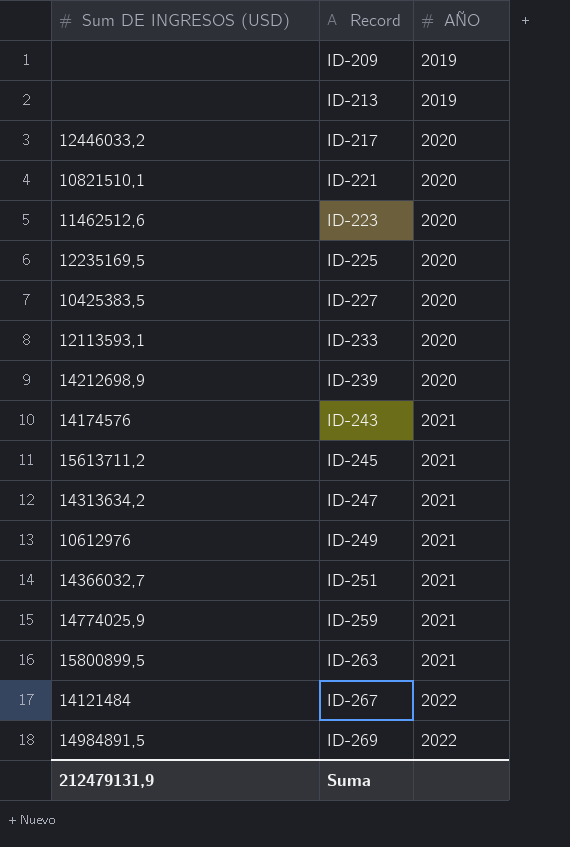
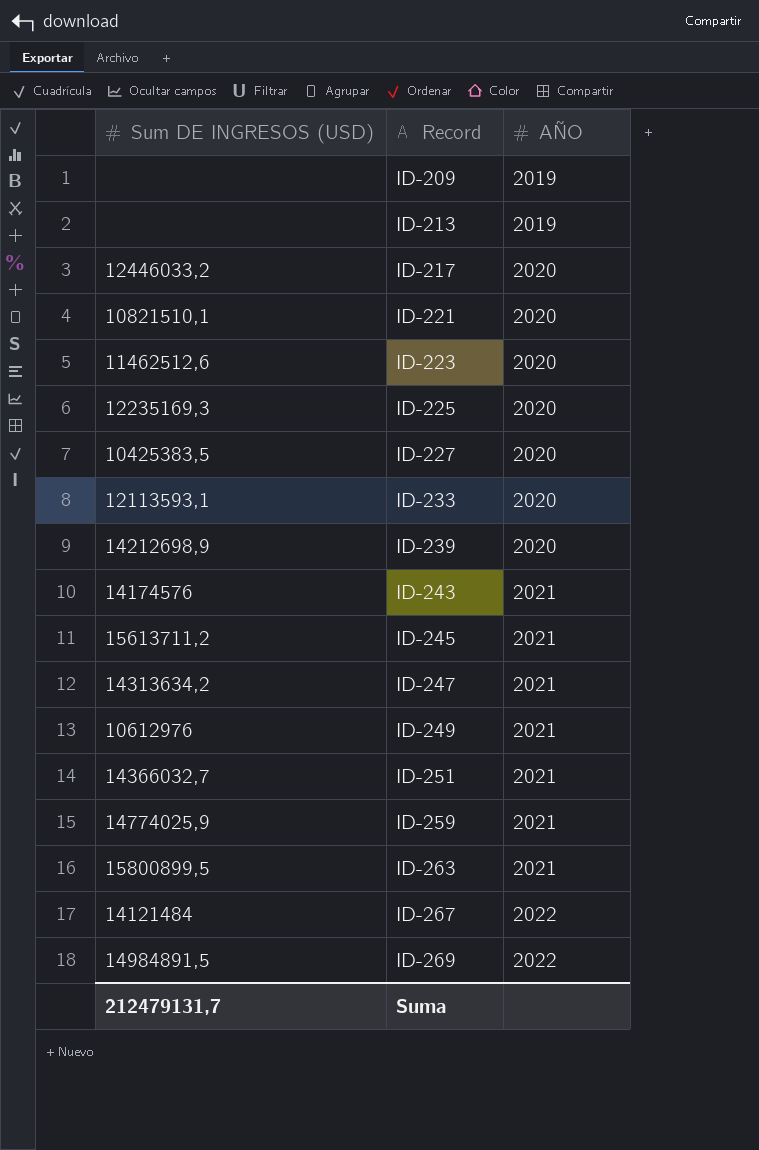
ID-225 | Sum DE INGRESOS (USD): 12235169,5 -> 12235169,3
Suma | Sum DE INGRESOS (USD): 212479131,9 -> 212479131,7

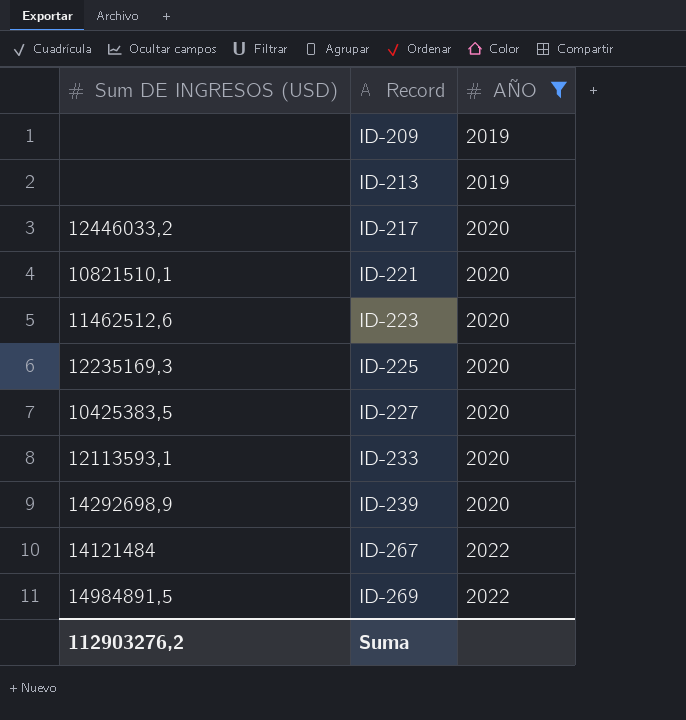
filter: none -> AÑO != 2021
ID-239 | Sum DE INGRESOS (USD): 14212698,9 -> 14292698,9
Suma | Sum DE INGRESOS (USD): 212479131,7 -> 112903276,2

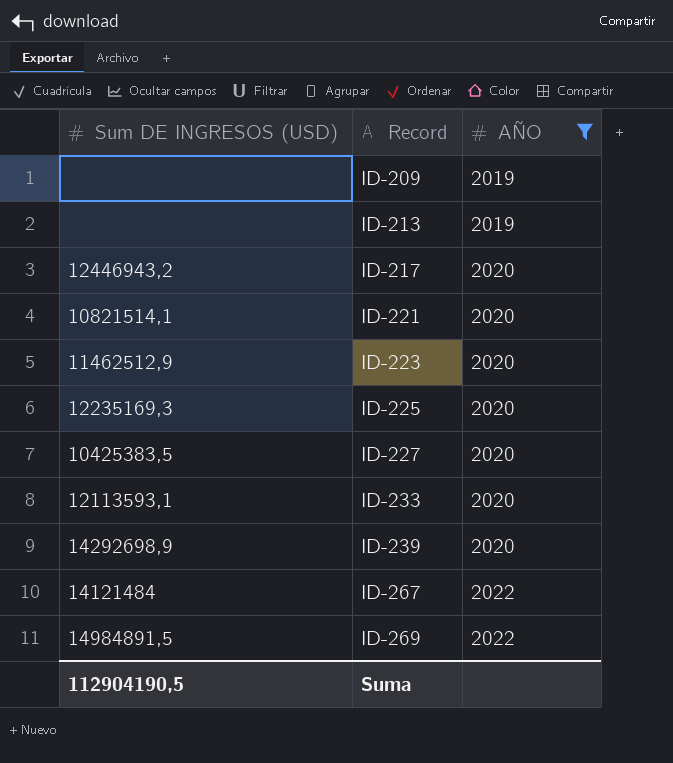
ID-217 | Sum DE INGRESOS (USD): 12446033,2 -> 12446943,2
ID-221 | Sum DE INGRESOS (USD): 10821510,1 -> 10821514,1
ID-223 | Sum DE INGRESOS (USD): 11462512,6 -> 11462512,9
Suma | Sum DE INGRESOS (USD): 112903276,2 -> 112904190,5

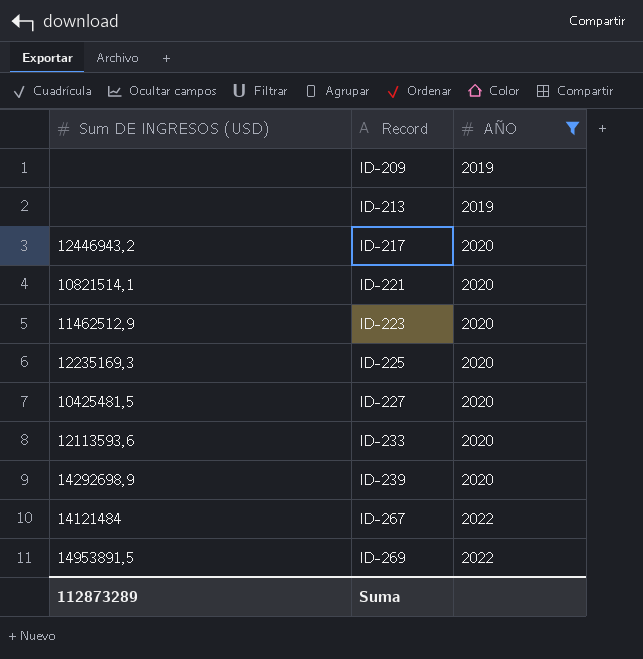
ID-227 | Sum DE INGRESOS (USD): 10425383,5 -> 10425481,5
ID-233 | Sum DE INGRESOS (USD): 12113593,1 -> 12113593,6
ID-269 | Sum DE INGRESOS (USD): 14984891,5 -> 14953891,5
Suma | Sum DE INGRESOS (USD): 112904190,5 -> 112873289

